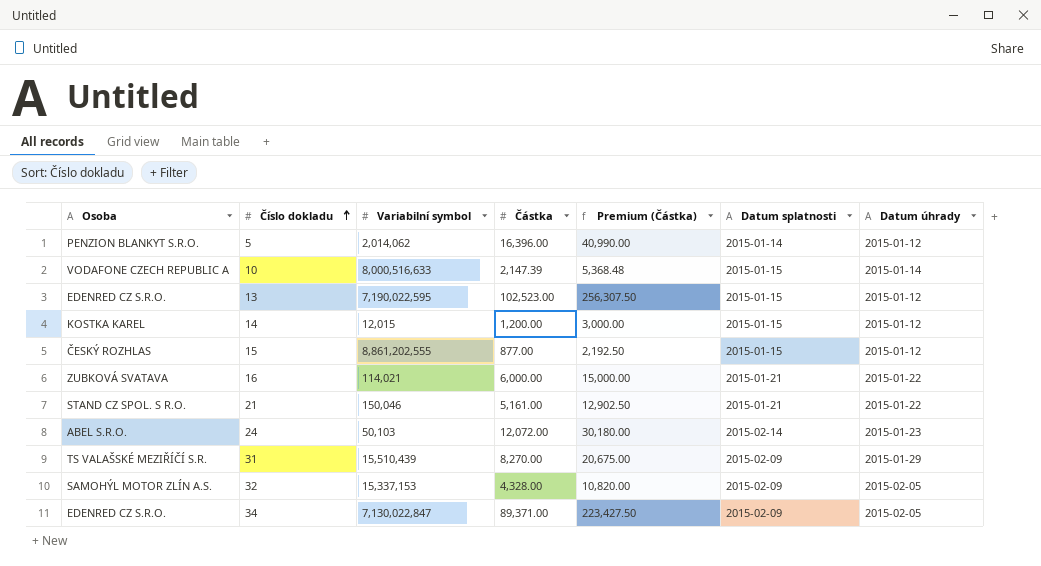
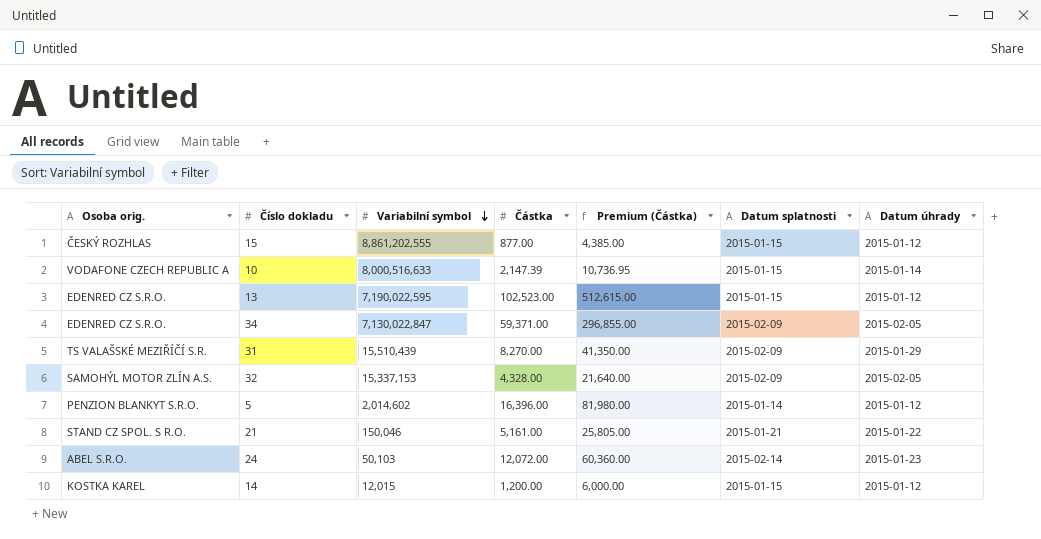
row order: Číslo dokladu ascending -> Variabilní symbol descending
column name: Osoba -> Osoba orig.
column Premium (Částka) | formula: [Částka] * 2.5 -> [Částka] * 5
row 16: ZUBKOVÁ SVATAVA | 114,021 | 6,000.00 | 15,000.00 | 2015-01-21 | 2015-01-22 -> none
34 | Částka: 89,371.00 -> 59,371.00
5 | Variabilní symbol: 2,014,062 -> 2,014,602

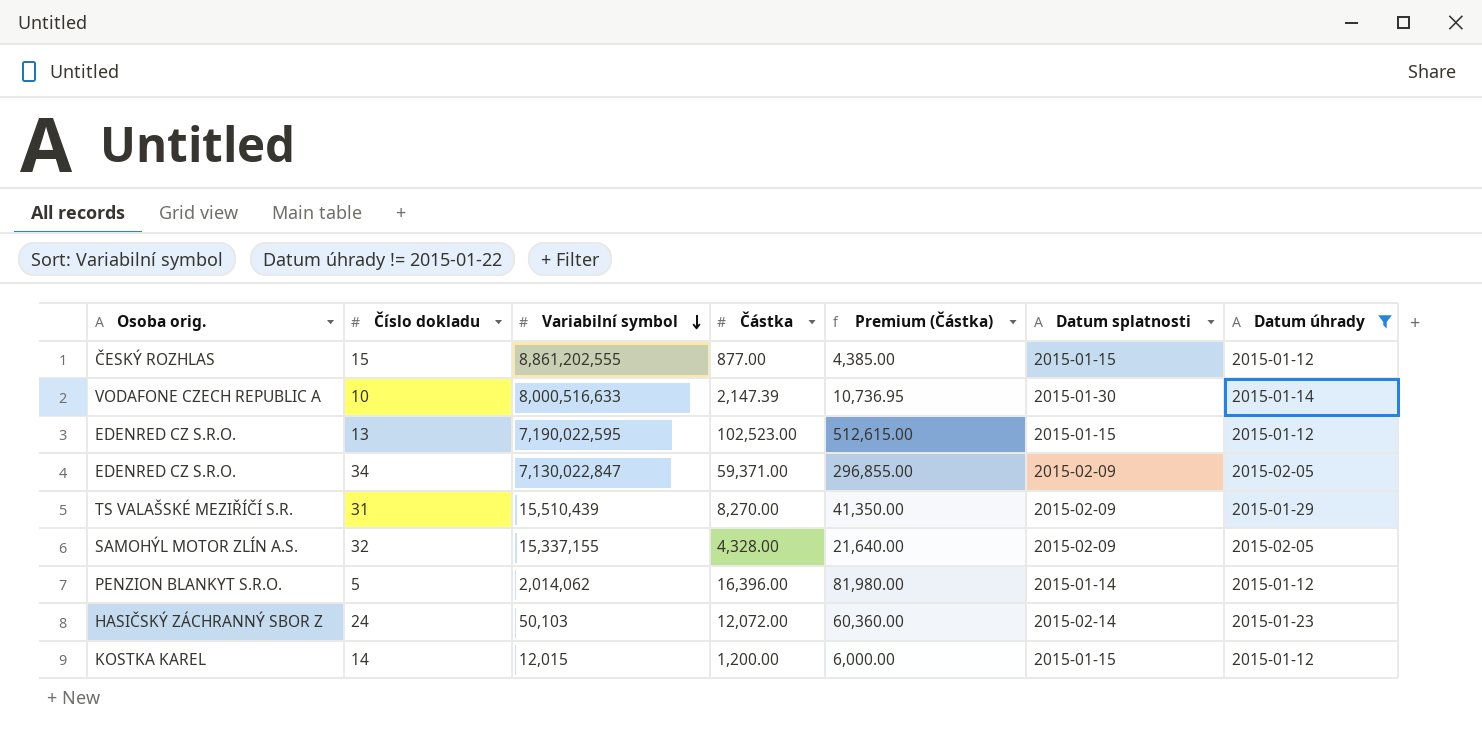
filter: none -> Datum úhrady != 2015-01-22
10 | Datum splatnosti: 2015-01-15 -> 2015-01-30
32 | Variabilní symbol: 15,337,153 -> 15,337,155
5 | Variabilní symbol: 2,014,602 -> 2,014,062
24 | Osoba orig.: ABEL S.R.O. -> HASIČSKÝ ZÁCHRANNÝ SBOR Z

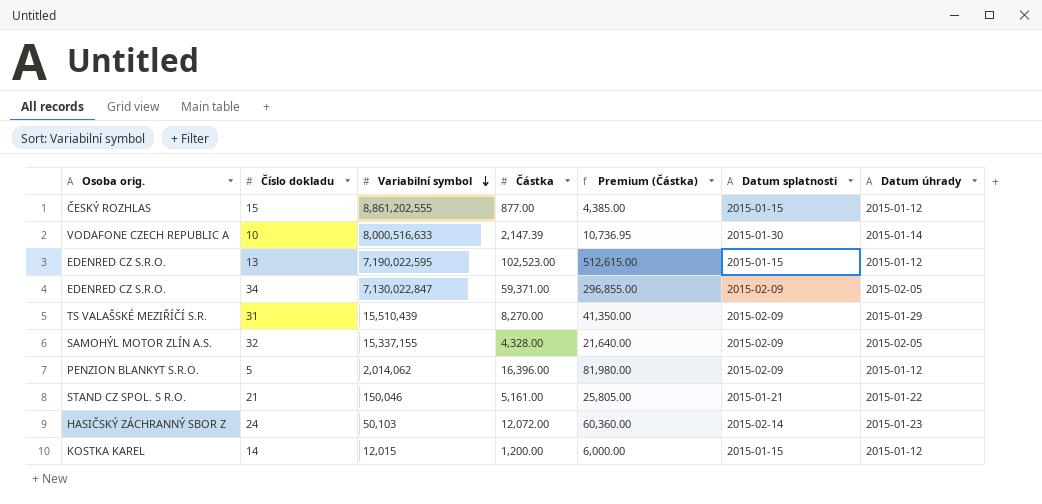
filter: Datum úhrady != 2015-01-22 -> none
5 | Datum splatnosti: 2015-01-14 -> 2015-02-09

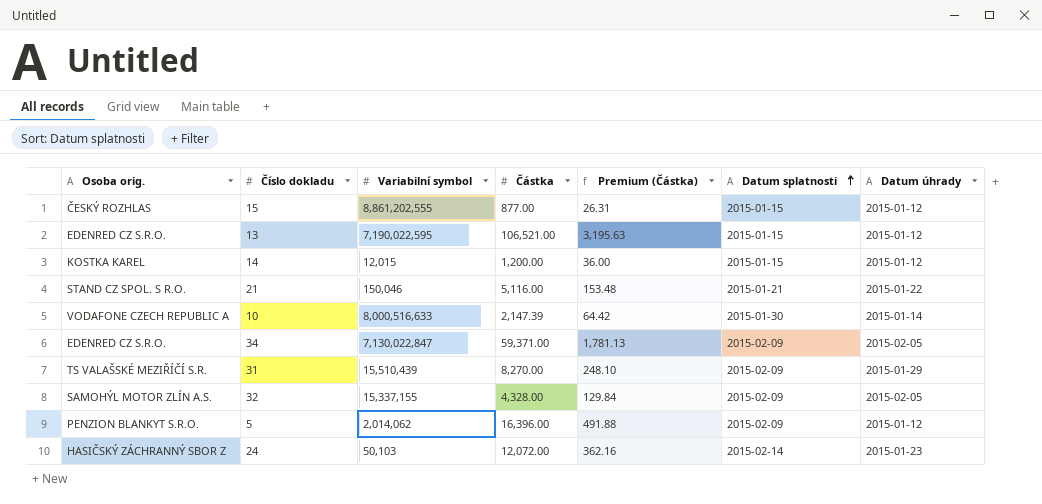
row order: Variabilní symbol descending -> Datum splatnosti ascending
column Premium (Částka) | formula: [Částka] * 5 -> [Částka] * 0.03
13 | Částka: 102,523.00 -> 106,521.00
21 | Částka: 5,161.00 -> 5,116.00

